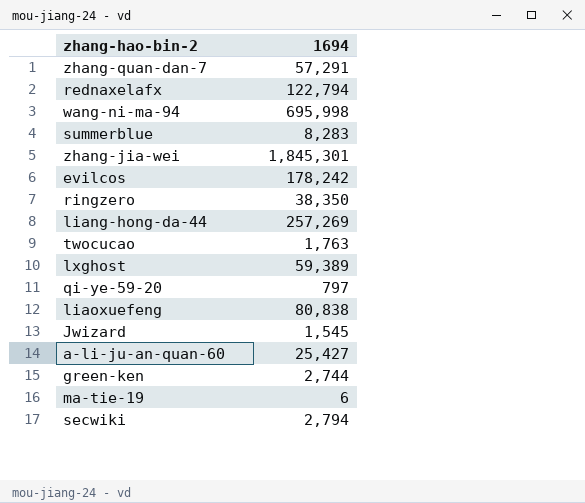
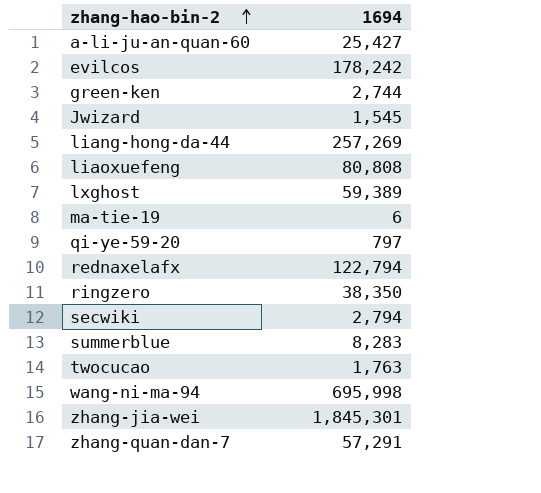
row order: none -> zhang-hao-bin-2 ascending
liaoxuefeng | 1694: 80,838 -> 80,808

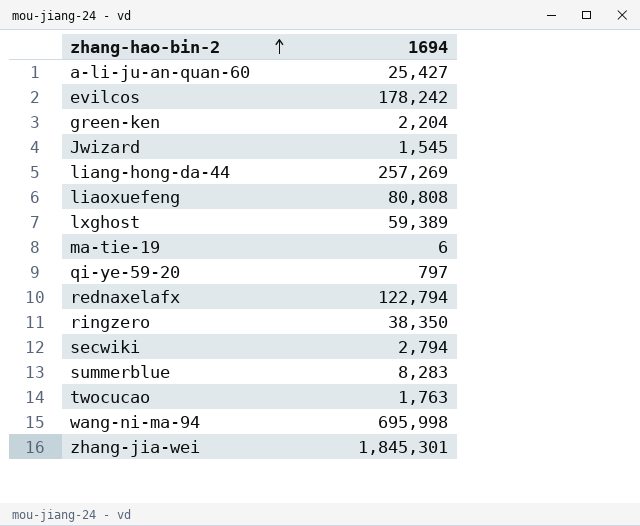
row zhang-quan-dan-7: 57,291 -> none
green-ken | 1694: 2,744 -> 2,204

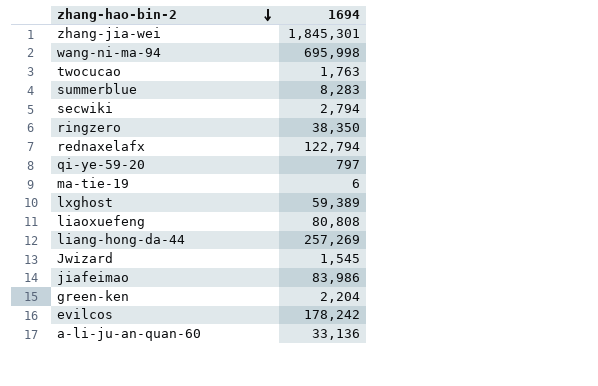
row order: zhang-hao-bin-2 ascending -> zhang-hao-bin-2 descending
row jiafeimao: none -> 83,986
a-li-ju-an-quan-60 | 1694: 25,427 -> 33,136

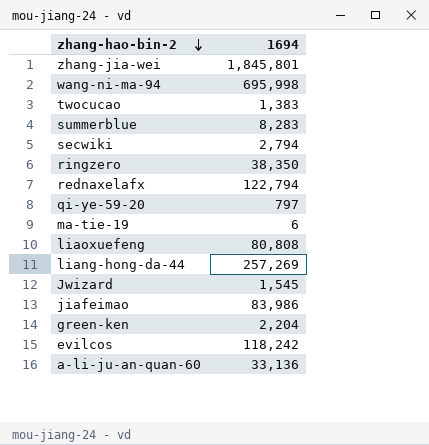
row lxghost: 59,389 -> none
zhang-jia-wei | 1694: 1,845,301 -> 1,845,801
twocucao | 1694: 1,763 -> 1,383
evilcos | 1694: 178,242 -> 118,242

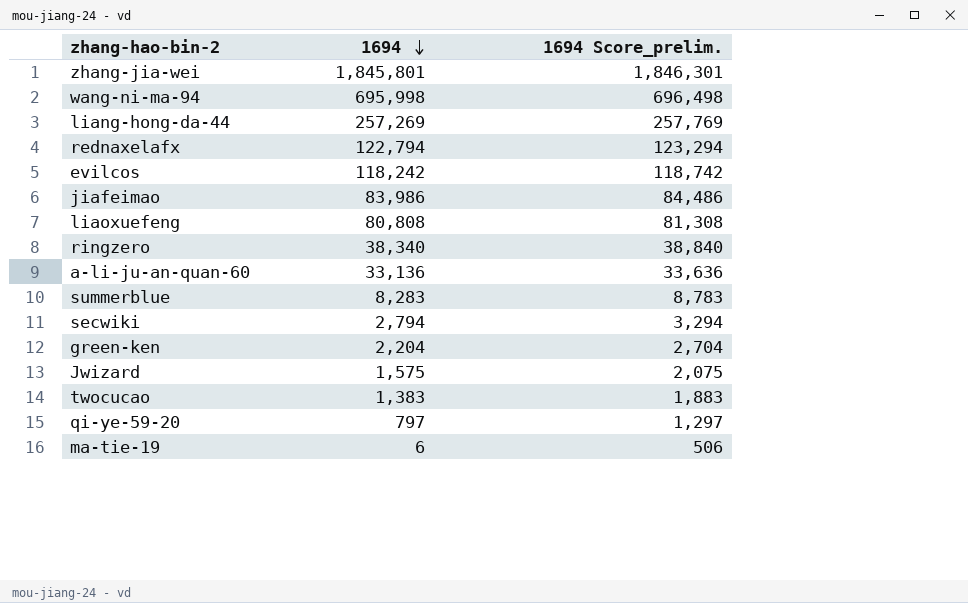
row order: zhang-hao-bin-2 descending -> 1694 descending
column 1694 Score_prelim. | formula: none -> [1694] + 500
ringzero | 1694: 38,350 -> 38,340
Jwizard | 1694: 1,545 -> 1,575

